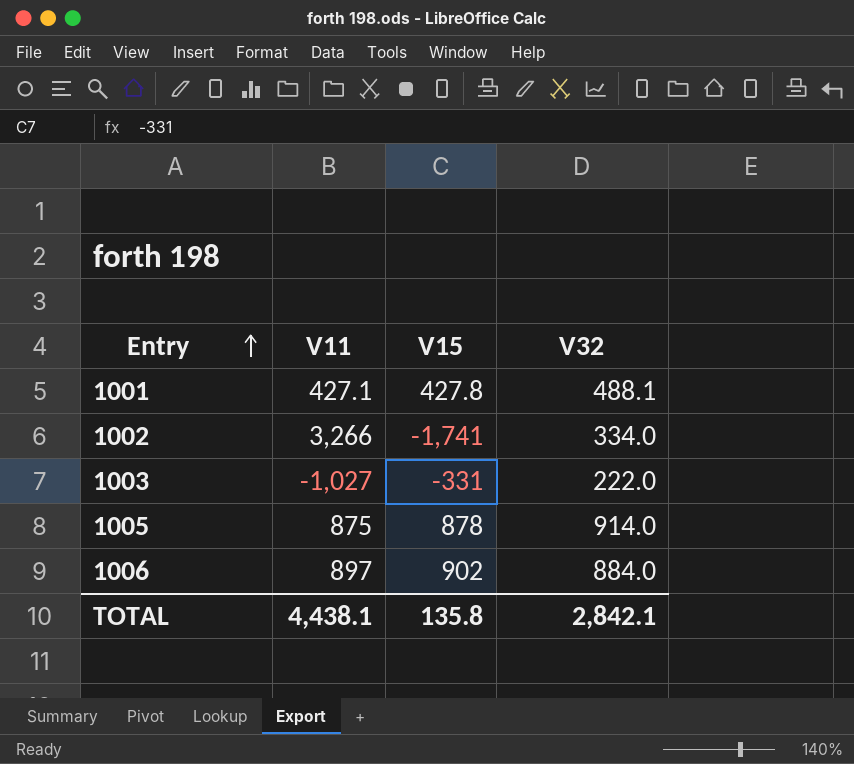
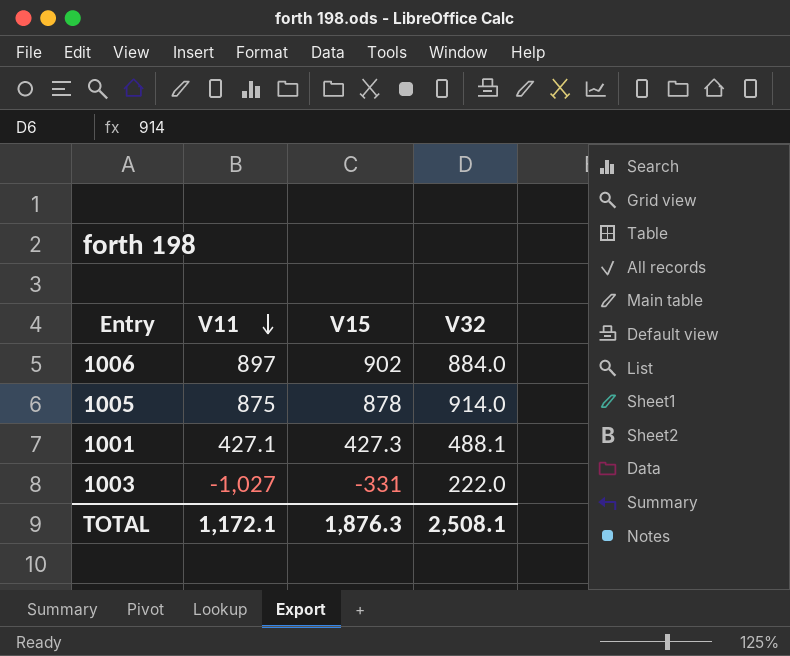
row order: Entry ascending -> V11 descending
row 1002: 3,266 | -1,741 | 334.0 -> none
1001 | V15: 427.8 -> 427.3
TOTAL | V11: 4,438.1 -> 1,172.1
TOTAL | V15: 135.8 -> 1,876.3
TOTAL | V32: 2,842.1 -> 2,508.1

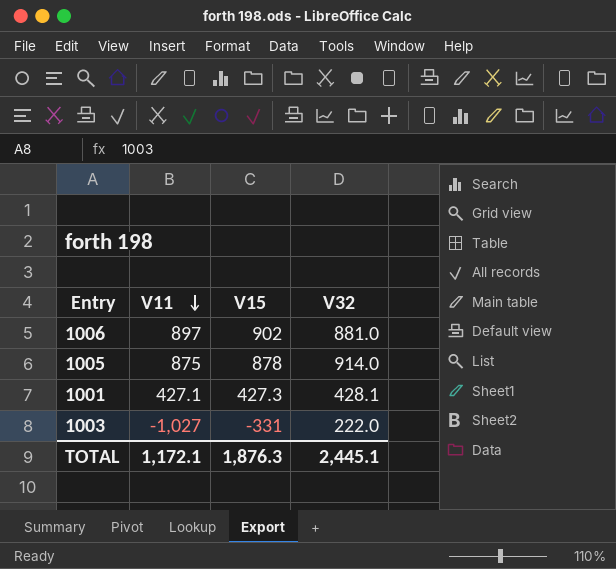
1006 | V32: 884.0 -> 881.0
1001 | V32: 488.1 -> 428.1
TOTAL | V32: 2,508.1 -> 2,445.1

